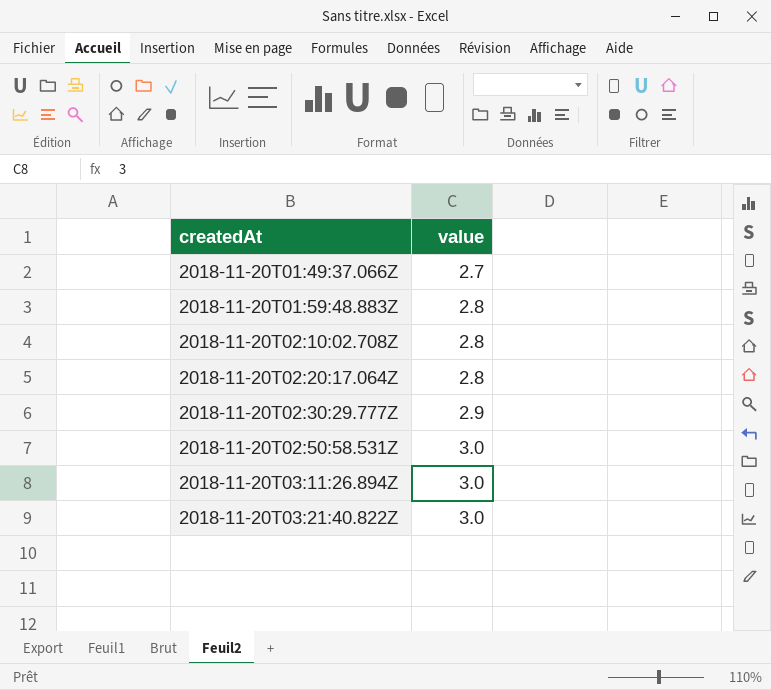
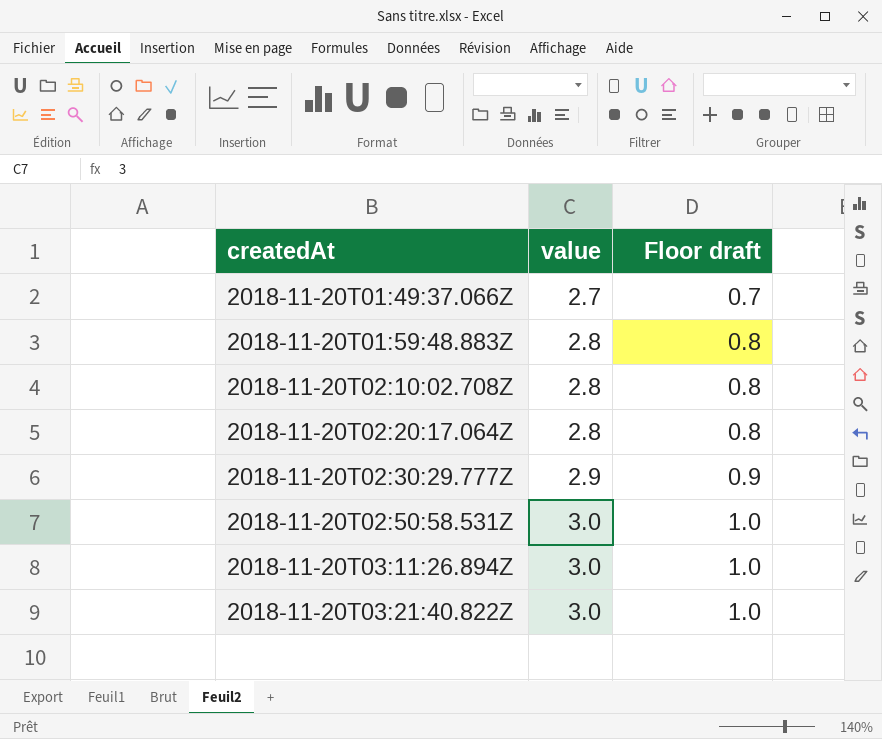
column Floor draft | formula: none -> [value] - 2

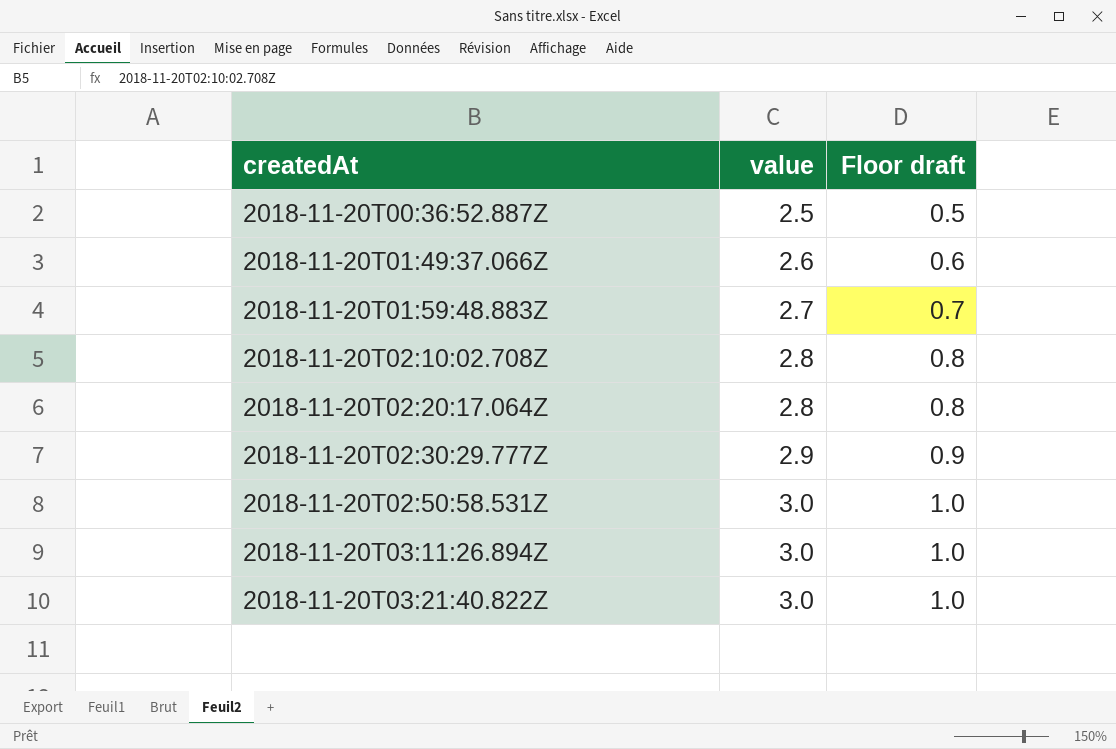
row 2018-11-20T00:36:52.887Z: none -> 2.5 | 0.5
2018-11-20T01:49:37.066Z | value: 2.7 -> 2.6
2018-11-20T01:49:37.066Z | Floor draft: 0.7 -> 0.6
2018-11-20T01:59:48.883Z | value: 2.8 -> 2.7
2018-11-20T01:59:48.883Z | Floor draft: 0.8 -> 0.7

